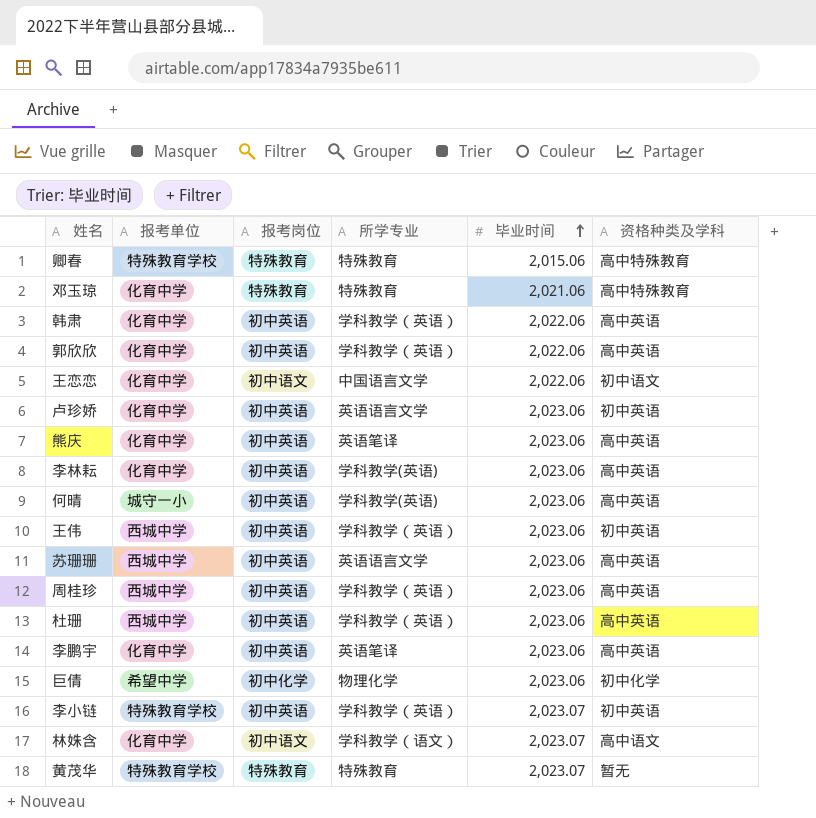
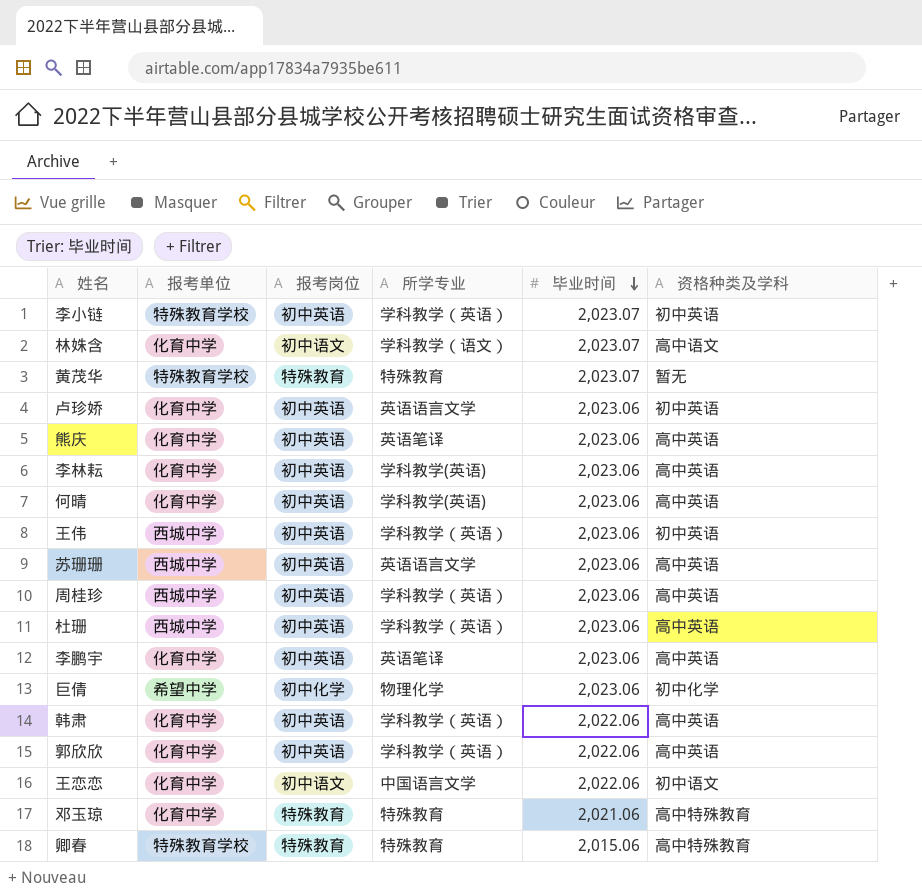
row order: 毕业时间 ascending -> 毕业时间 descending
何晴 | 报考单位: 城守一小 -> 化育中学

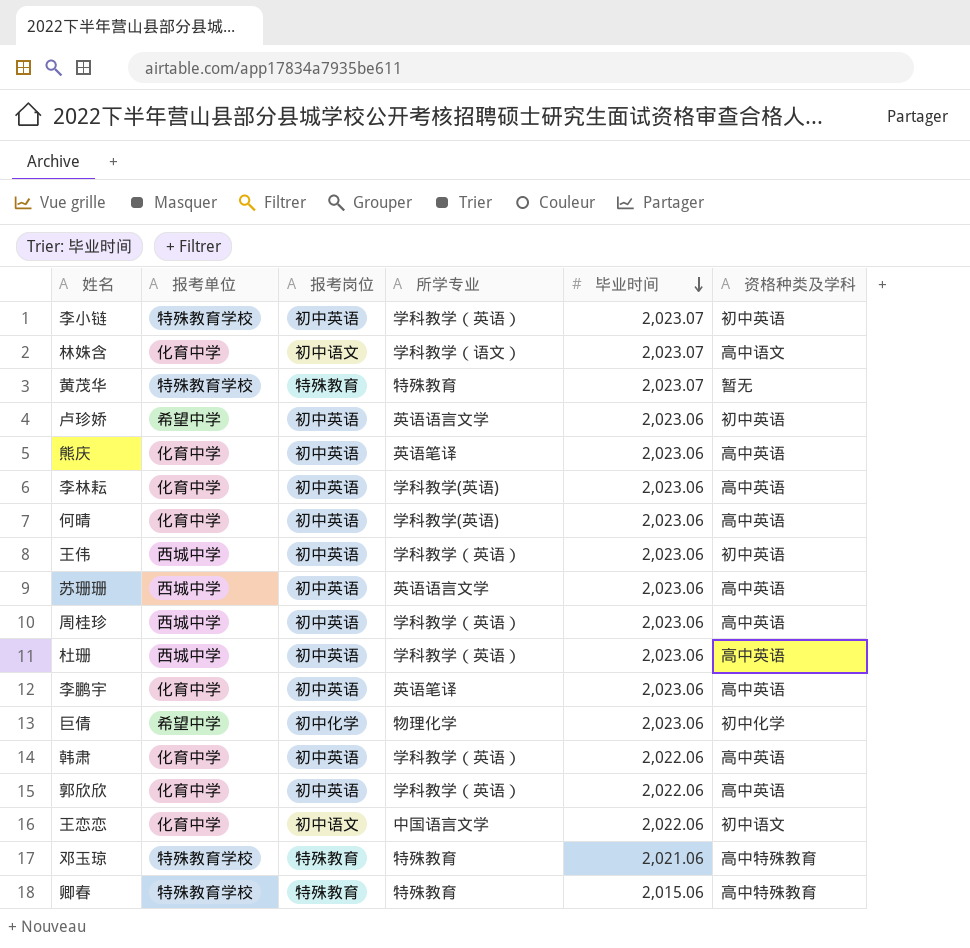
卢珍娇 | 报考单位: 化育中学 -> 希望中学
邓玉琼 | 报考单位: 化育中学 -> 特殊教育学校

